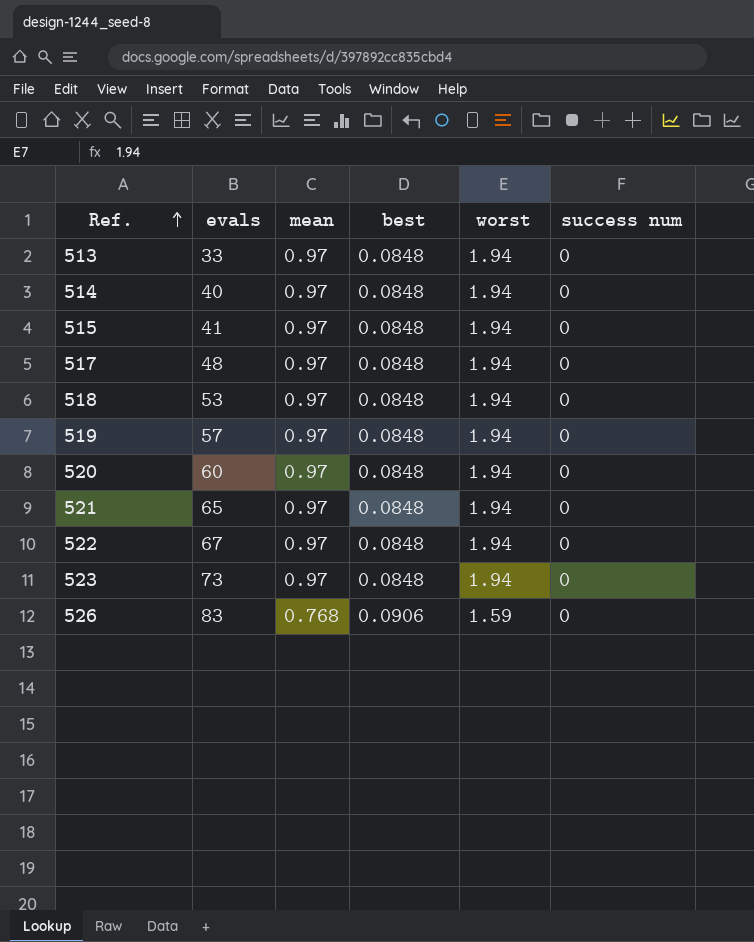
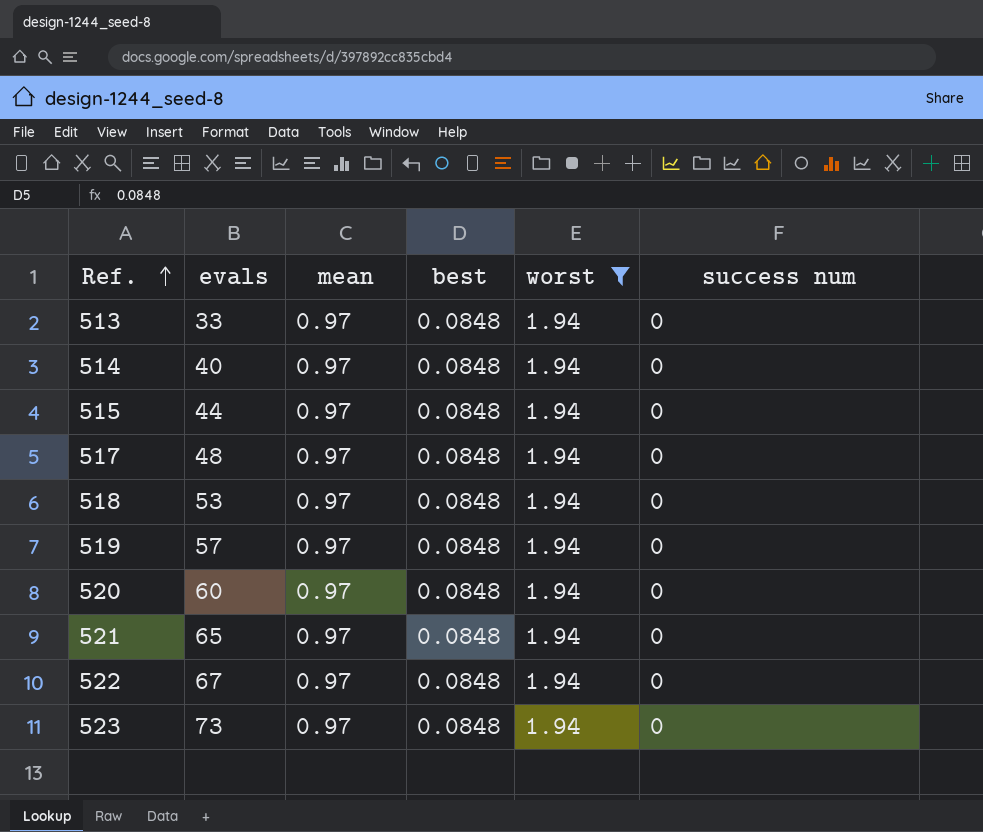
filter: none -> worst = 1.94
515 | evals: 41 -> 44

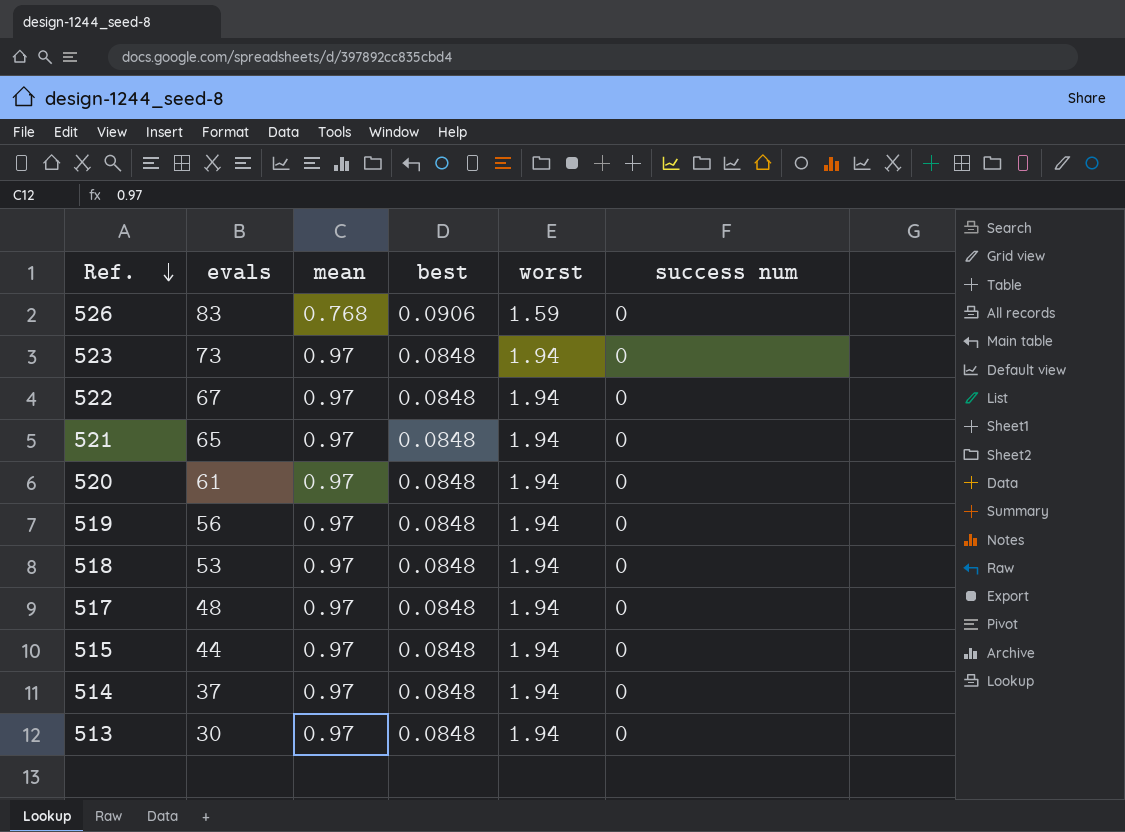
filter: worst = 1.94 -> none
row order: Ref. ascending -> Ref. descending
520 | evals: 60 -> 61
519 | evals: 57 -> 56
514 | evals: 40 -> 37
513 | evals: 33 -> 30

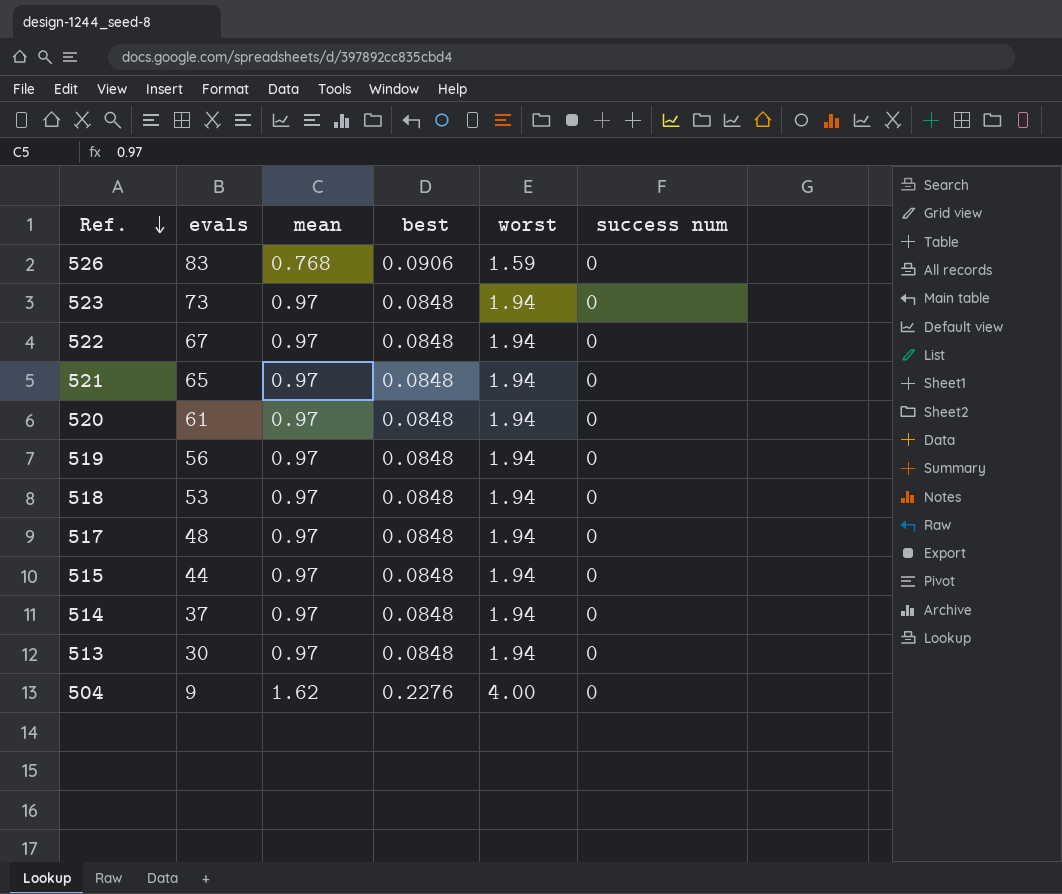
row 504: none -> 9 | 1.62 | 0.2276 | 4.00 | 0

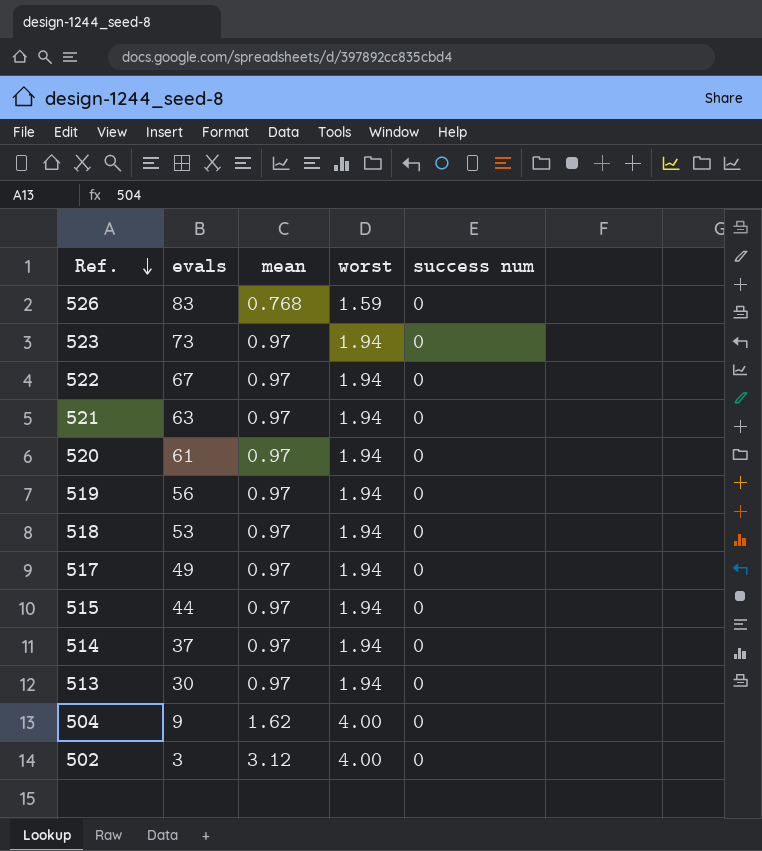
column best | position: 4 -> none
521 | evals: 65 -> 63
517 | evals: 48 -> 49
row 502: none -> 3 | 3.12 | 4.00 | 0

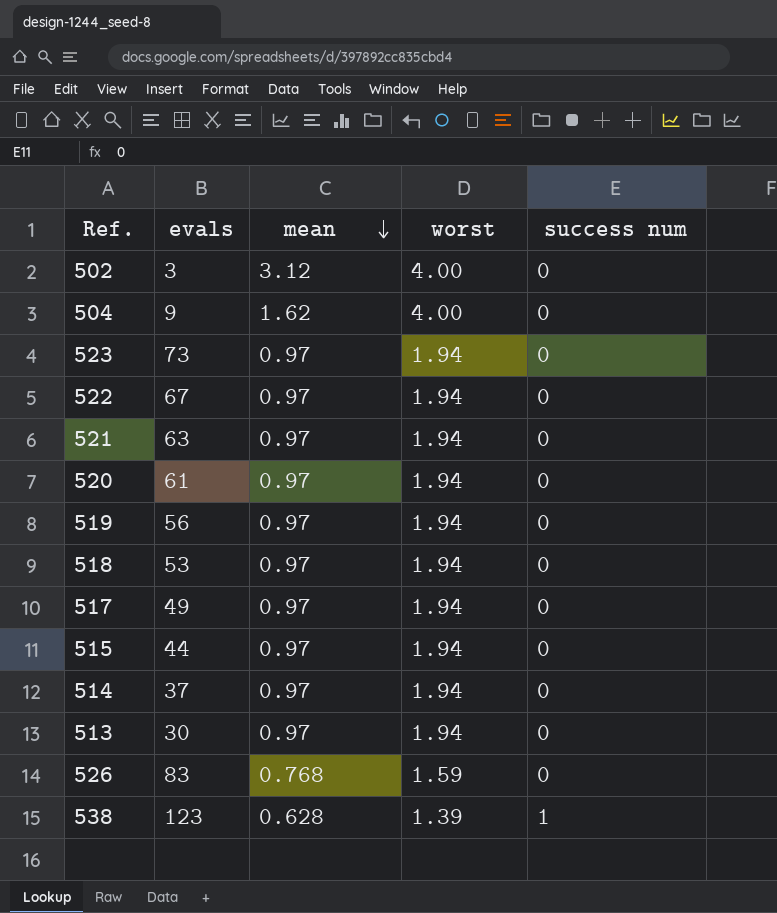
row order: Ref. descending -> mean descending
row 538: none -> 123 | 0.628 | 1.39 | 1

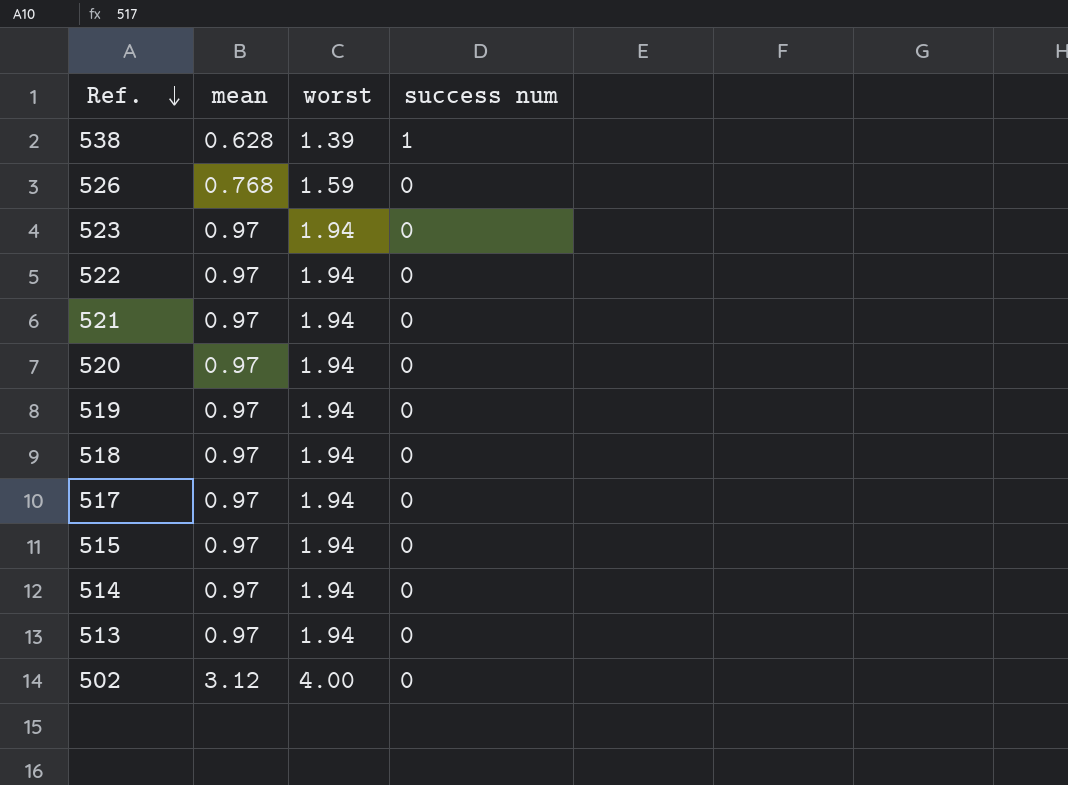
row order: mean descending -> Ref. descending
column evals | position: 2 -> none
row 504: 9 | 1.62 | 4.00 | 0 -> none

